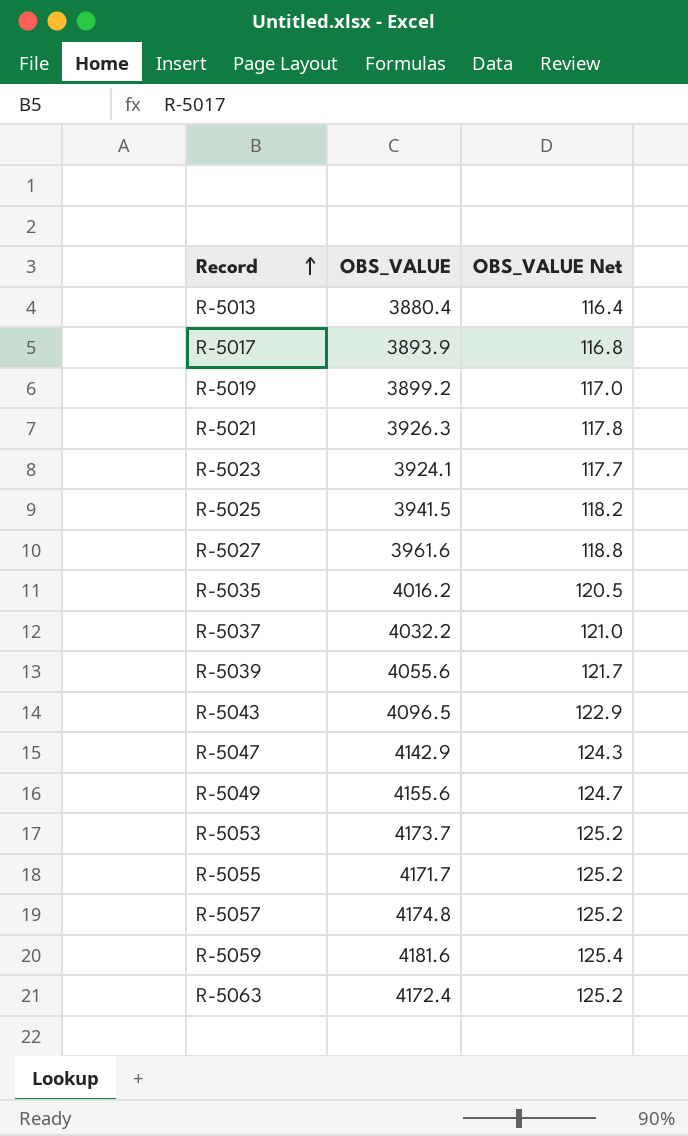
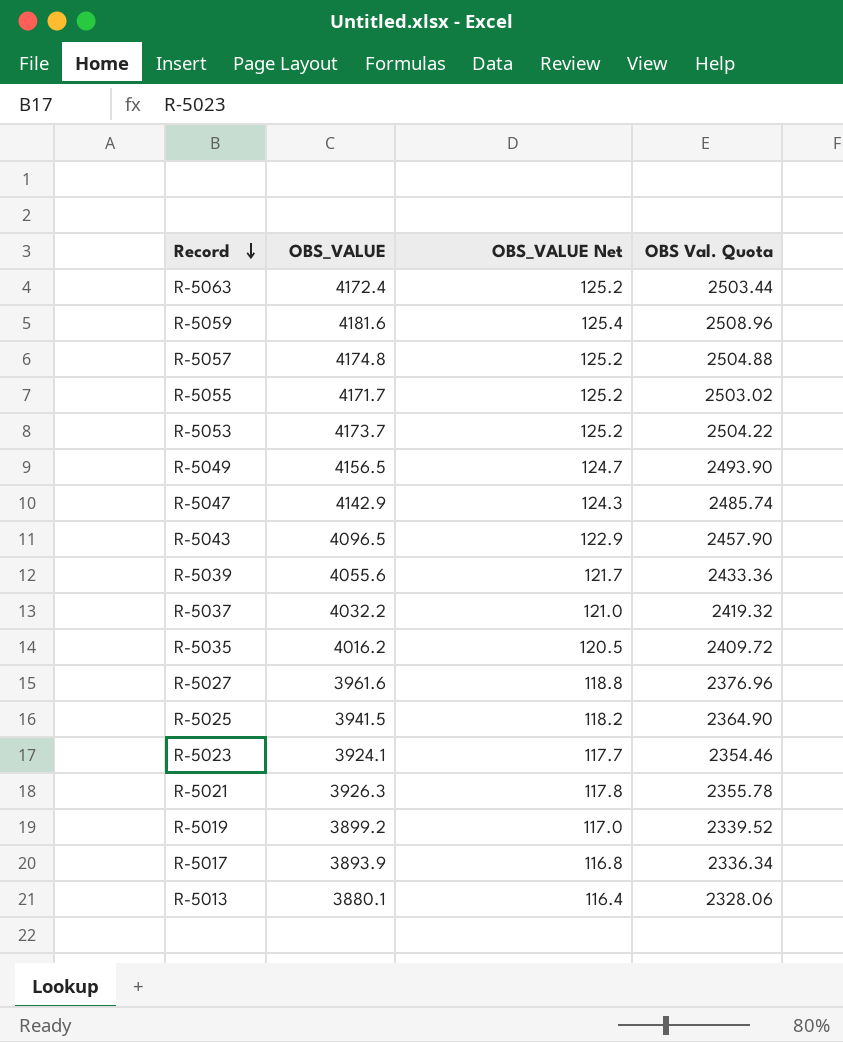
row order: Record ascending -> Record descending
column OBS Val. Quota | formula: none -> [OBS_VALUE] * 0.6
R-5049 | OBS_VALUE: 4155.6 -> 4156.5
R-5013 | OBS_VALUE: 3880.4 -> 3880.1

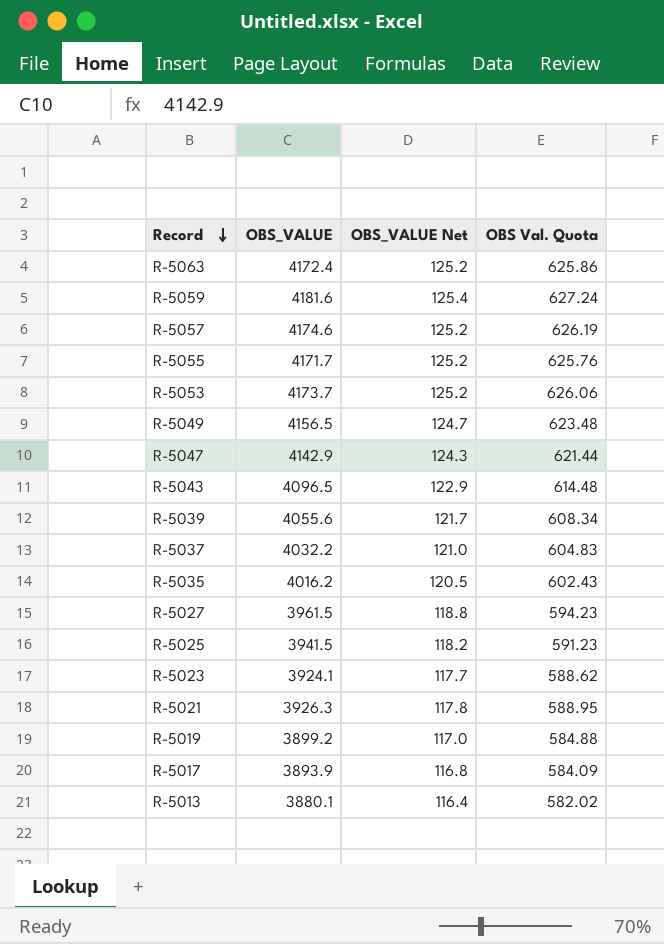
column OBS Val. Quota | formula: [OBS_VALUE] * 0.6 -> [OBS_VALUE] * 0.15
R-5057 | OBS_VALUE: 4174.8 -> 4174.6
R-5027 | OBS_VALUE: 3961.6 -> 3961.5

